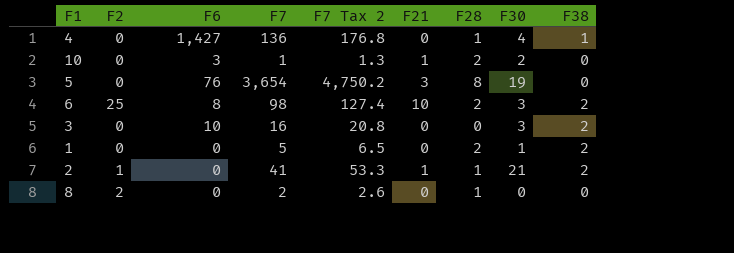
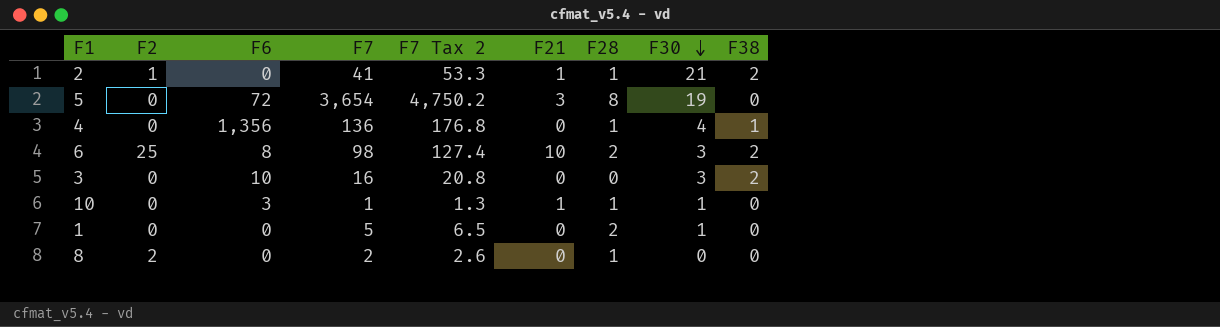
row order: none -> F30 descending
5 | F6: 76 -> 72
4 | F6: 1,427 -> 1,356
10 | F28: 2 -> 1
10 | F30: 2 -> 1
1 | F38: 2 -> 0

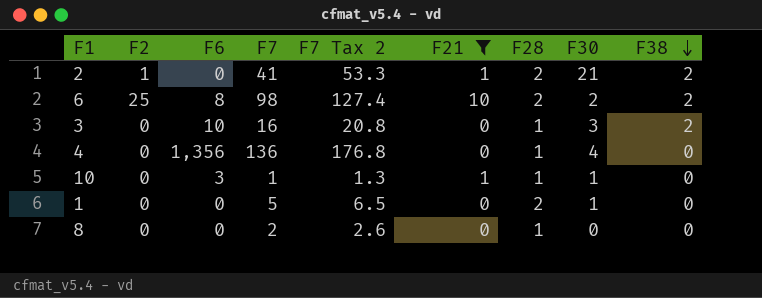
filter: none -> F21 != 3
row order: F30 descending -> F38 descending
2 | F28: 1 -> 2
6 | F30: 3 -> 2
3 | F28: 0 -> 1
4 | F38: 1 -> 0
8 | F2: 2 -> 0

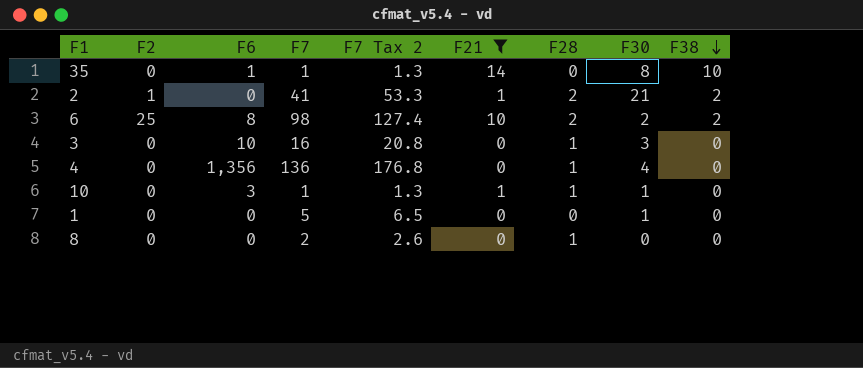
row 35: none -> 0 | 1 | 1 | 1.3 | 14 | 0 | 8 | 10
3 | F38: 2 -> 0
1 | F28: 2 -> 0

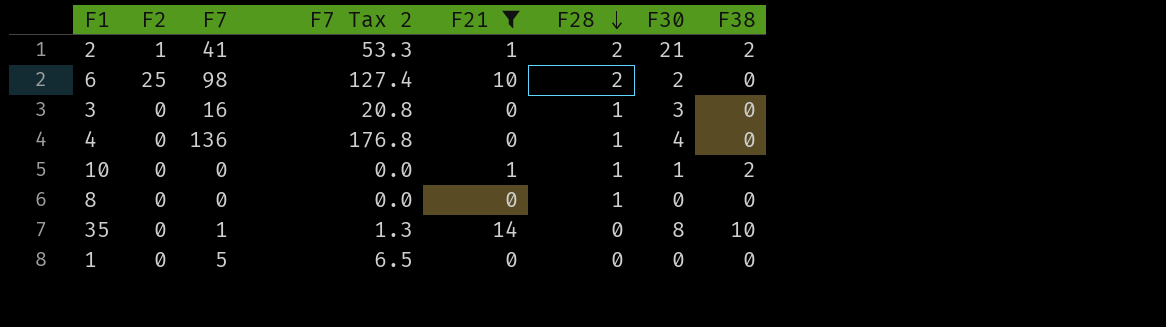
row order: F38 descending -> F28 descending
column F6 | position: 3 -> none
6 | F38: 2 -> 0
10 | F7: 1 -> 0
10 | F7 Tax 2: 1.3 -> 0.0
10 | F38: 0 -> 2
8 | F7: 2 -> 0
8 | F7 Tax 2: 2.6 -> 0.0
1 | F30: 1 -> 0

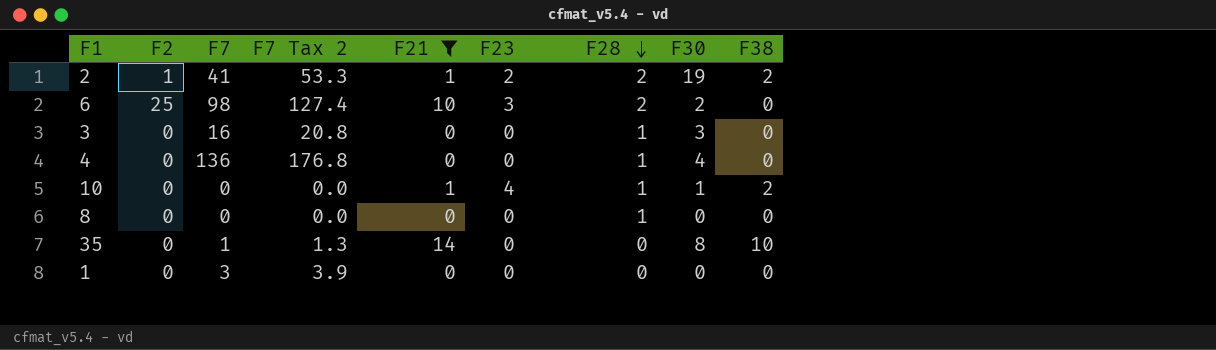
column F23 | position: none -> 6
2 | F30: 21 -> 19
1 | F7: 5 -> 3
1 | F7 Tax 2: 6.5 -> 3.9

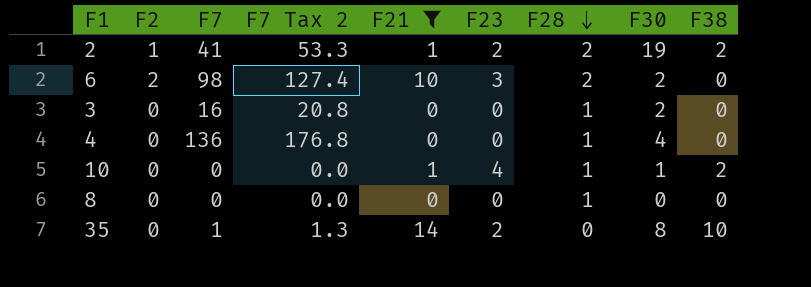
row 1: 0 | 3 | 3.9 | 0 | 0 | 0 | 0 | 0 -> none
6 | F2: 25 -> 2
3 | F30: 3 -> 2
35 | F23: 0 -> 2

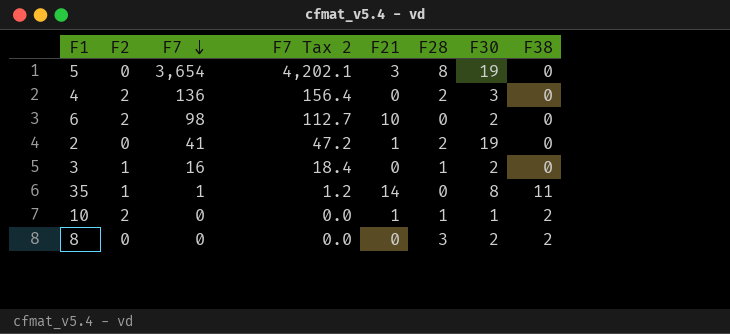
filter: F21 != 3 -> none
row order: F28 descending -> F7 descending
column F23 | position: 6 -> none
column F7 Tax 2 | formula: [F7] * 1.3 -> [F7] * 1.15
4 | F2: 0 -> 2
4 | F28: 1 -> 2
4 | F30: 4 -> 3
6 | F28: 2 -> 0
2 | F2: 1 -> 0
2 | F38: 2 -> 0
3 | F2: 0 -> 1
35 | F2: 0 -> 1
35 | F38: 10 -> 11
10 | F2: 0 -> 2
8 | F28: 1 -> 3
8 | F30: 0 -> 2
8 | F38: 0 -> 2

